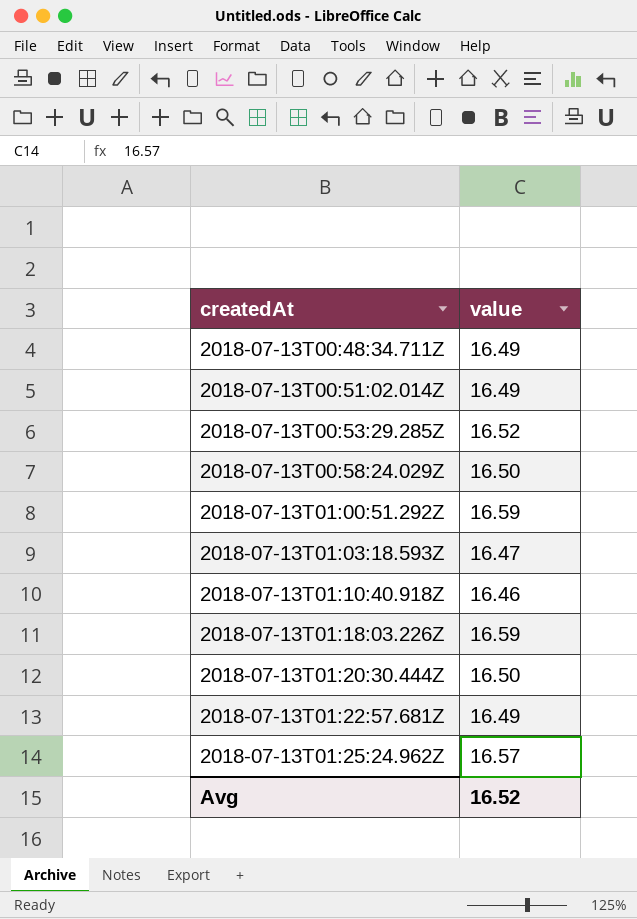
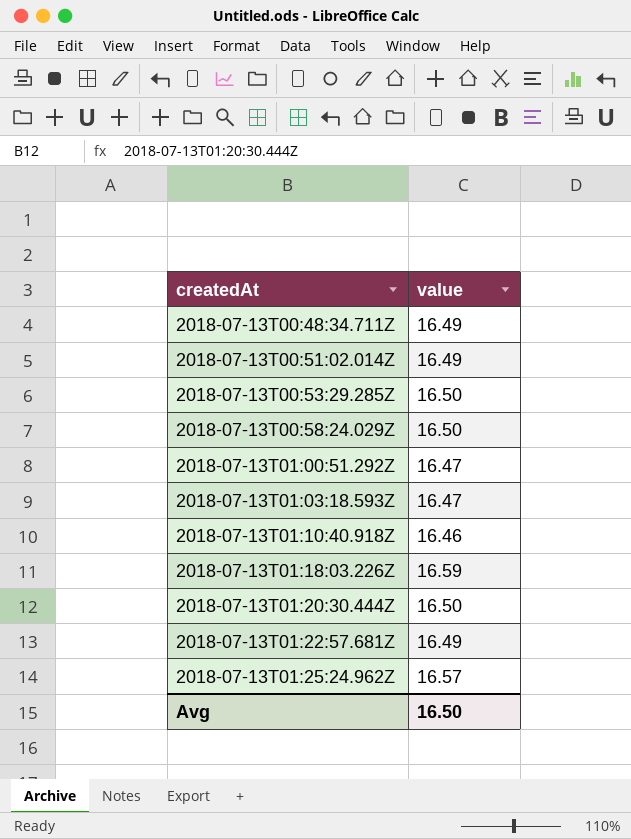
2018-07-13T00:53:29.285Z | value: 16.52 -> 16.50
2018-07-13T01:00:51.292Z | value: 16.59 -> 16.47
Avg | value: 16.52 -> 16.50

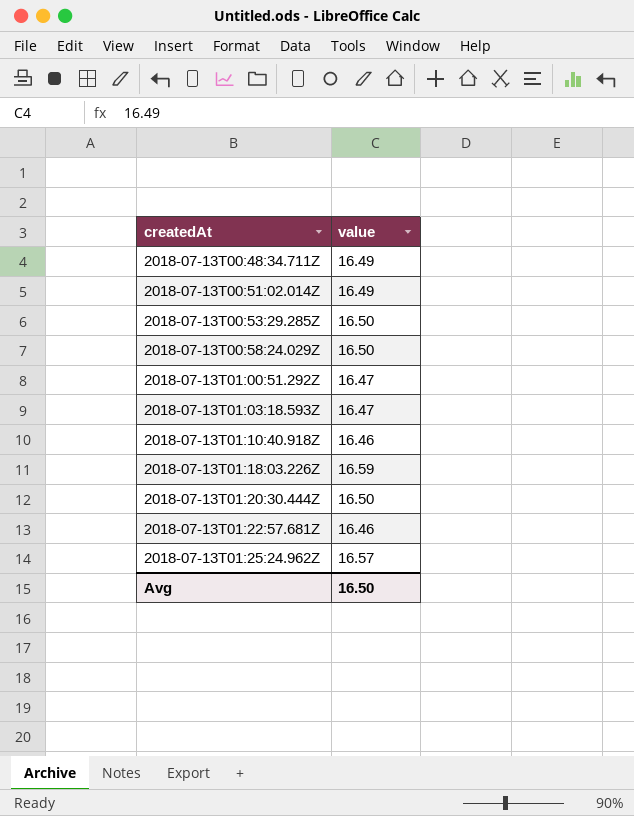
2018-07-13T01:22:57.681Z | value: 16.49 -> 16.46

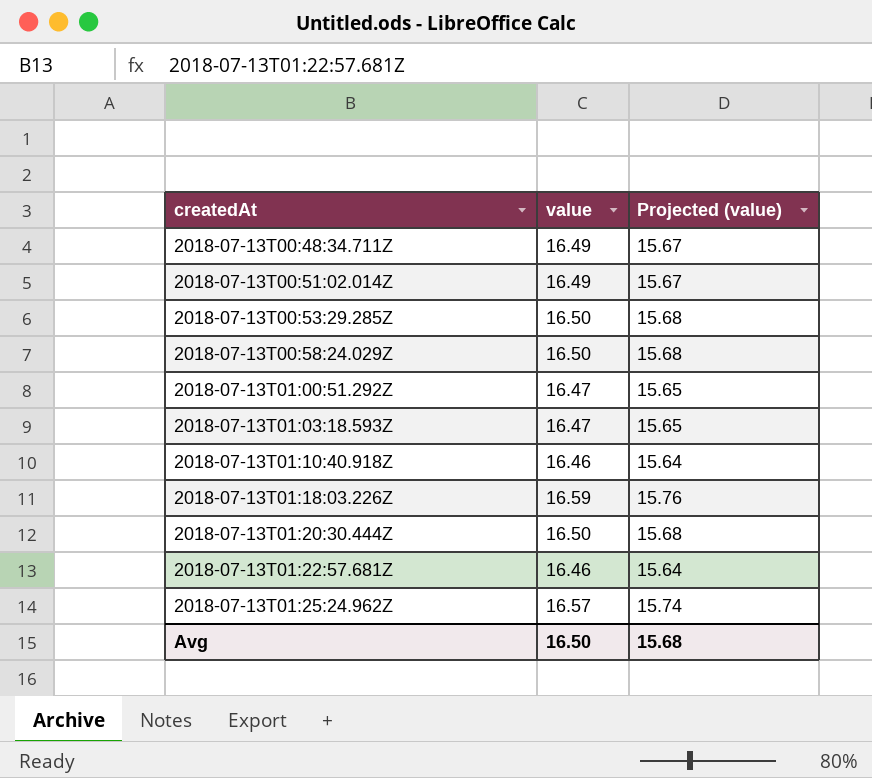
column Projected (value) | formula: none -> [value] * 0.95

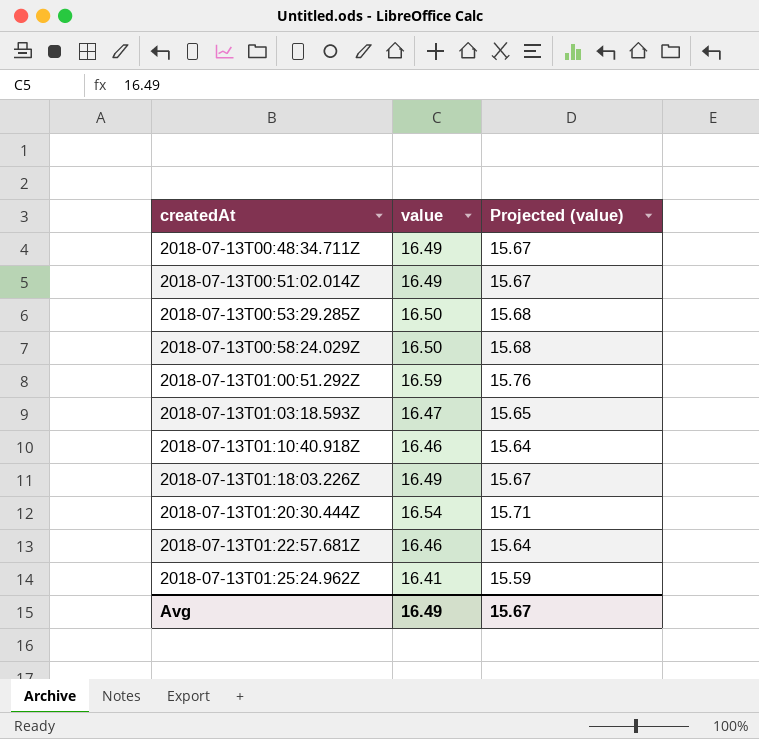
2018-07-13T01:00:51.292Z | value: 16.47 -> 16.59
2018-07-13T01:00:51.292Z | Projected (value): 15.65 -> 15.76
2018-07-13T01:18:03.226Z | value: 16.59 -> 16.49
2018-07-13T01:18:03.226Z | Projected (value): 15.76 -> 15.67
2018-07-13T01:20:30.444Z | value: 16.50 -> 16.54
2018-07-13T01:20:30.444Z | Projected (value): 15.68 -> 15.71
2018-07-13T01:25:24.962Z | value: 16.57 -> 16.41
2018-07-13T01:25:24.962Z | Projected (value): 15.74 -> 15.59
Avg | value: 16.50 -> 16.49
Avg | Projected (value): 15.68 -> 15.67

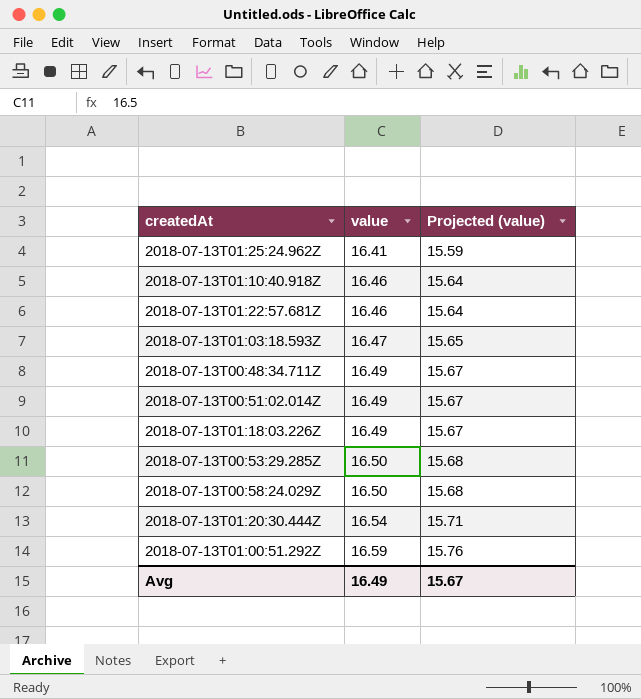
row order: createdAt ascending -> value ascending

